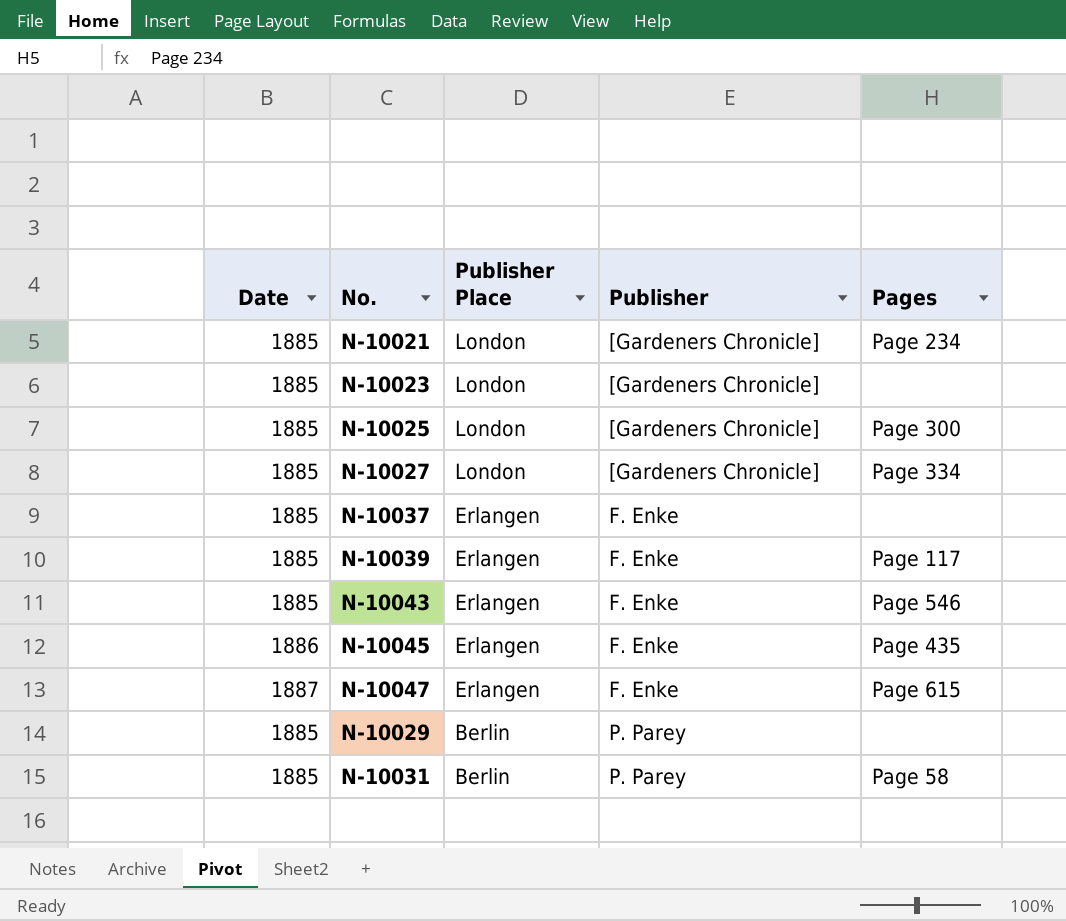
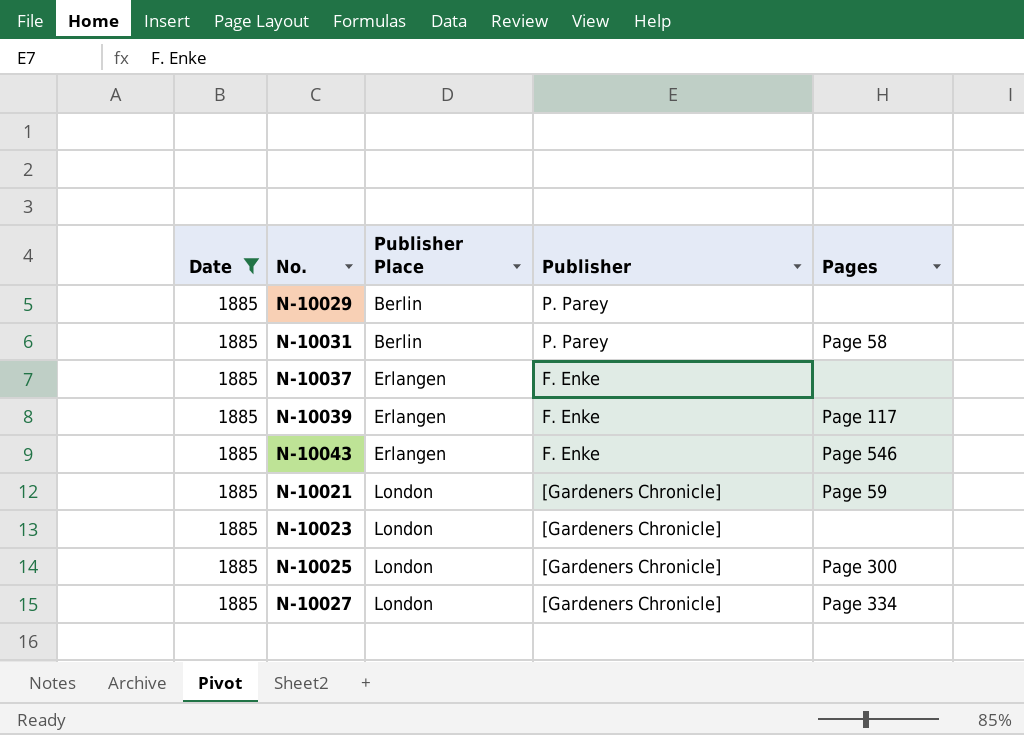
filter: none -> Date = 1885
row order: Publisher Place descending -> Publisher Place ascending
N-10021 | Pages: Page 234 -> Page 59

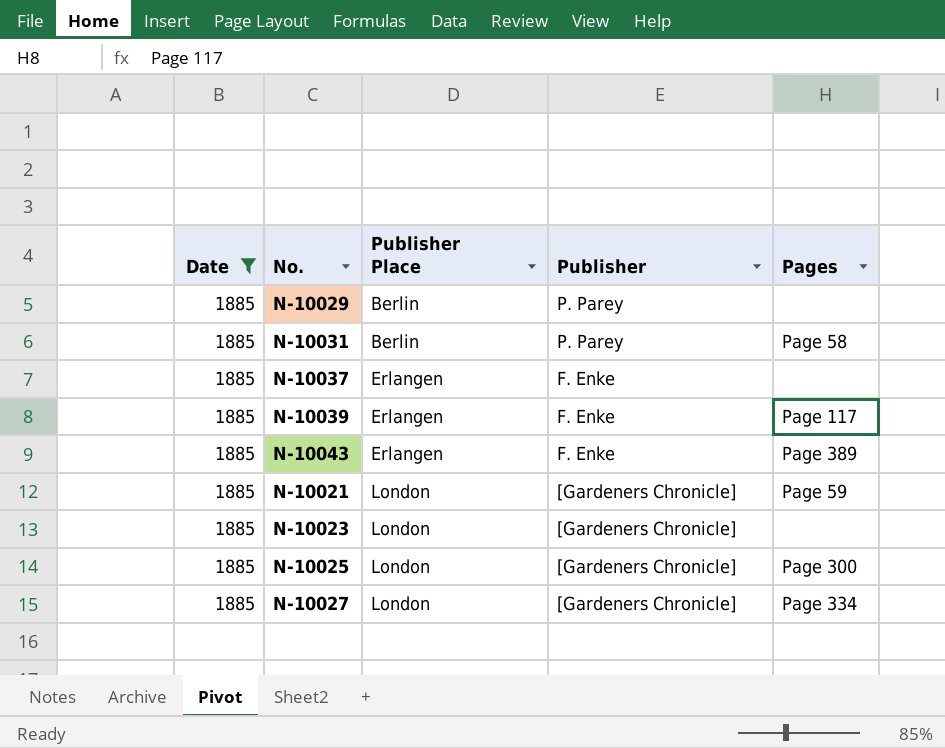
N-10043 | Pages: Page 546 -> Page 389

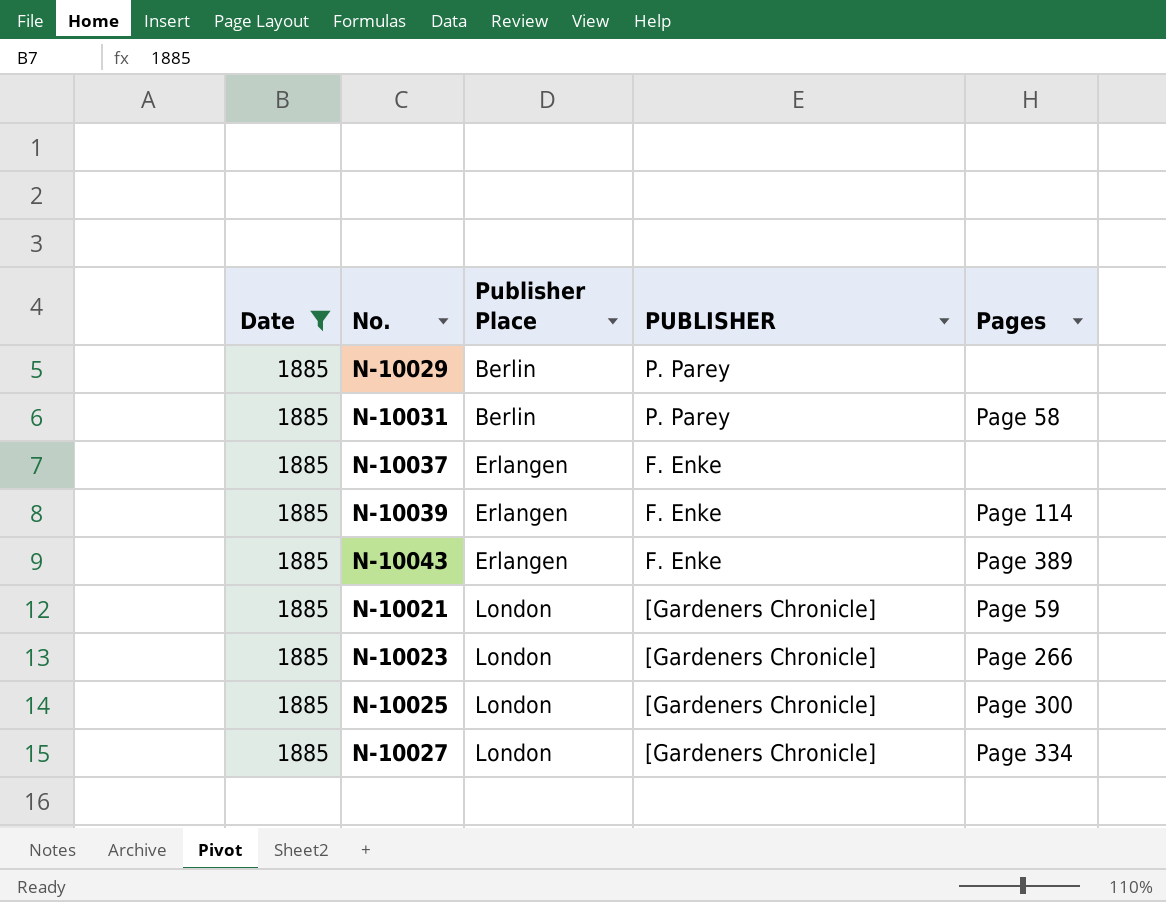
column name: Publisher -> PUBLISHER
N-10039 | Pages: Page 117 -> Page 114
N-10023 | Pages: none -> Page 266

